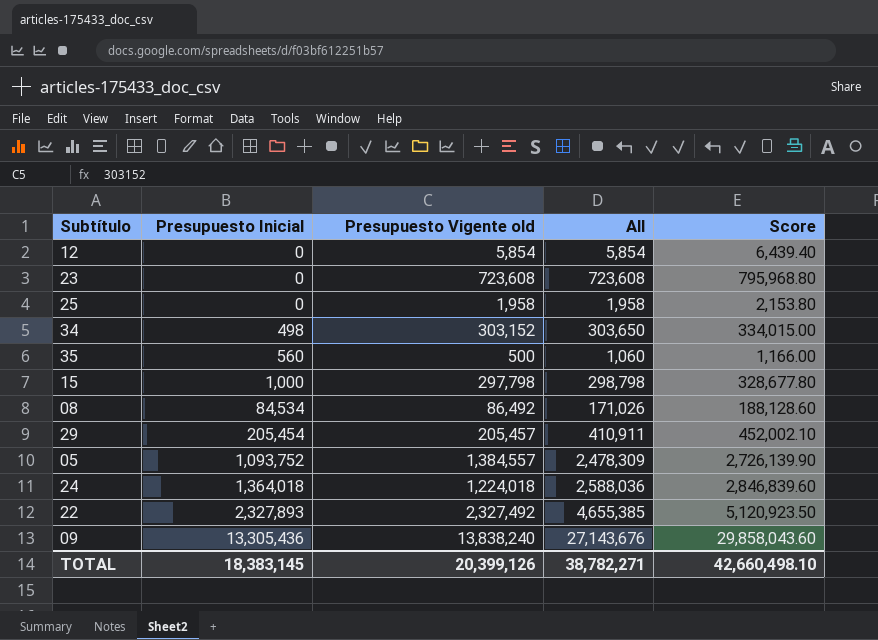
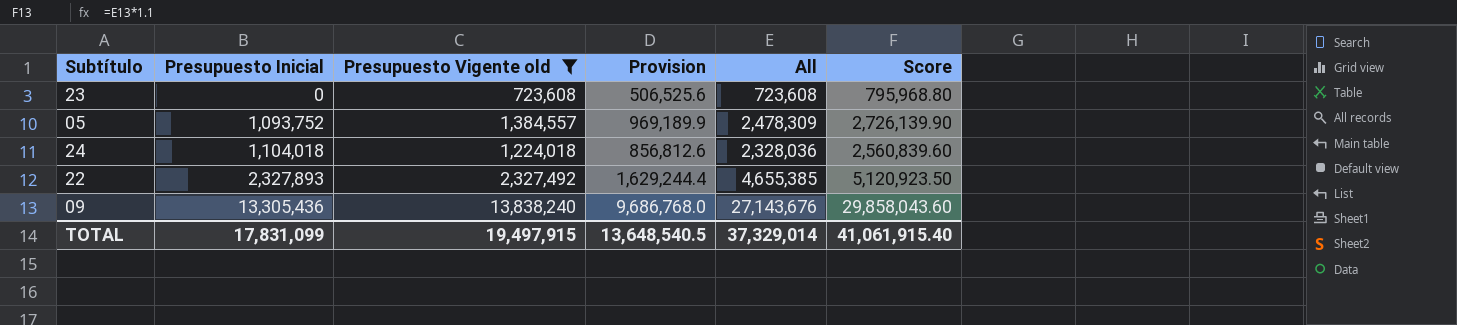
filter: none -> Presupuesto Vigente old >= 723,608
column Provision | formula: none -> [Presupuesto Vigente old] * 0.7
24 | Presupuesto Inicial: 1,364,018 -> 1,104,018
24 | All: 2,588,036 -> 2,328,036
24 | Score: 2,846,839.60 -> 2,560,839.60
TOTAL | Presupuesto Inicial: 18,383,145 -> 17,831,099
TOTAL | Presupuesto Vigente old: 20,399,126 -> 19,497,915
TOTAL | All: 38,782,271 -> 37,329,014
TOTAL | Score: 42,660,498.10 -> 41,061,915.40

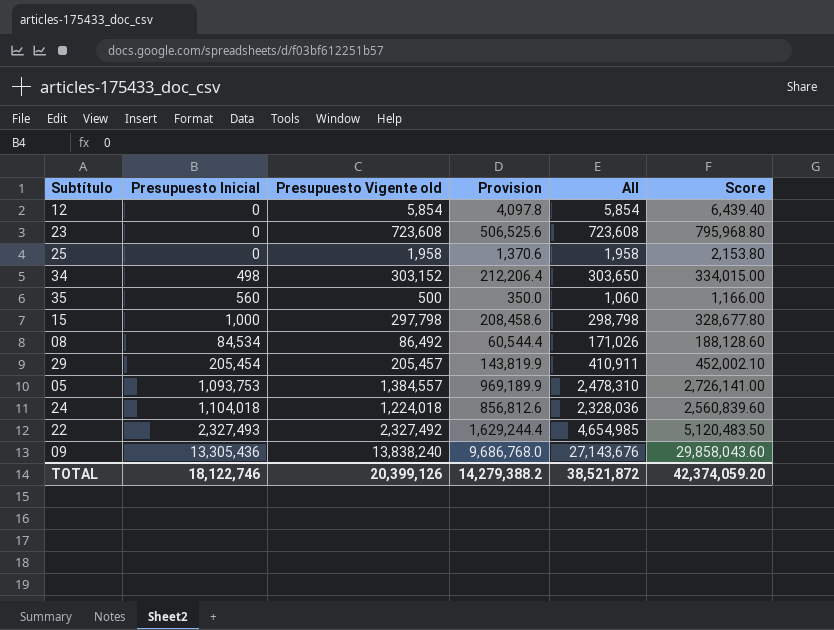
filter: Presupuesto Vigente old >= 723,608 -> none
05 | Presupuesto Inicial: 1,093,752 -> 1,093,753
05 | All: 2,478,309 -> 2,478,310
05 | Score: 2,726,139.90 -> 2,726,141.00
22 | Presupuesto Inicial: 2,327,893 -> 2,327,493
22 | All: 4,655,385 -> 4,654,985
22 | Score: 5,120,923.50 -> 5,120,483.50
TOTAL | Presupuesto Inicial: 17,831,099 -> 18,122,746
TOTAL | Presupuesto Vigente old: 19,497,915 -> 20,399,126
TOTAL | Provision: 13,648,540.5 -> 14,279,388.2
TOTAL | All: 37,329,014 -> 38,521,872
TOTAL | Score: 41,061,915.40 -> 42,374,059.20

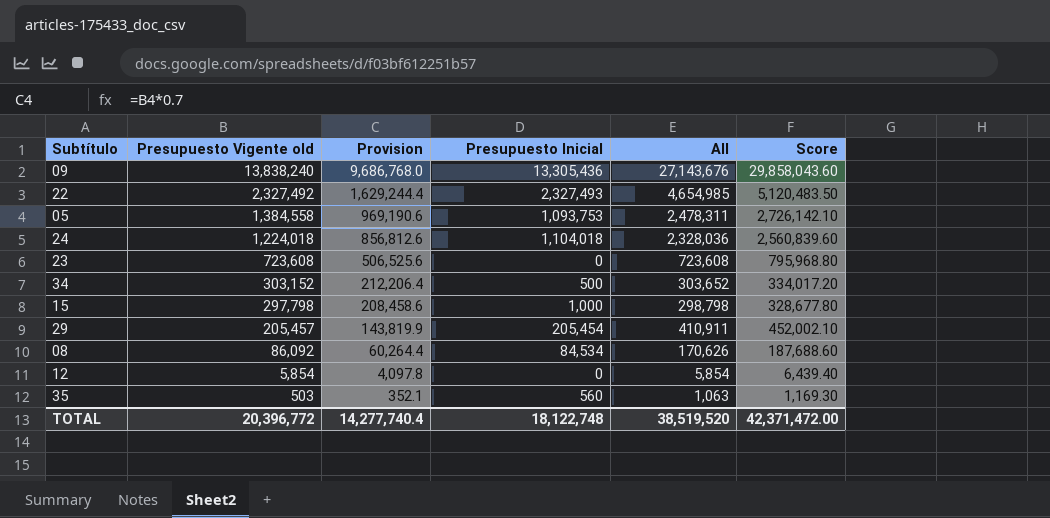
row order: Presupuesto Inicial ascending -> Presupuesto Vigente old descending
column Presupuesto Inicial | position: 2 -> 4
row 25: 0 | 1,958 | 1,370.6 | 1,958 | 2,153.80 -> none
05 | Presupuesto Vigente old: 1,384,557 -> 1,384,558
05 | Provision: 969,189.9 -> 969,190.6
05 | All: 2,478,310 -> 2,478,311
05 | Score: 2,726,141.00 -> 2,726,142.10
34 | Presupuesto Inicial: 498 -> 500
34 | All: 303,650 -> 303,652
34 | Score: 334,015.00 -> 334,017.20
08 | Presupuesto Vigente old: 86,492 -> 86,092
08 | Provision: 60,544.4 -> 60,264.4
08 | All: 171,026 -> 170,626
08 | Score: 188,128.60 -> 187,688.60
35 | Presupuesto Vigente old: 500 -> 503
35 | Provision: 350.0 -> 352.1
35 | All: 1,060 -> 1,063
35 | Score: 1,166.00 -> 1,169.30
TOTAL | Presupuesto Vigente old: 20,399,126 -> 20,396,772
TOTAL | Provision: 14,279,388.2 -> 14,277,740.4
TOTAL | Presupuesto Inicial: 18,122,746 -> 18,122,748
TOTAL | All: 38,521,872 -> 38,519,520
TOTAL | Score: 42,374,059.20 -> 42,371,472.00

